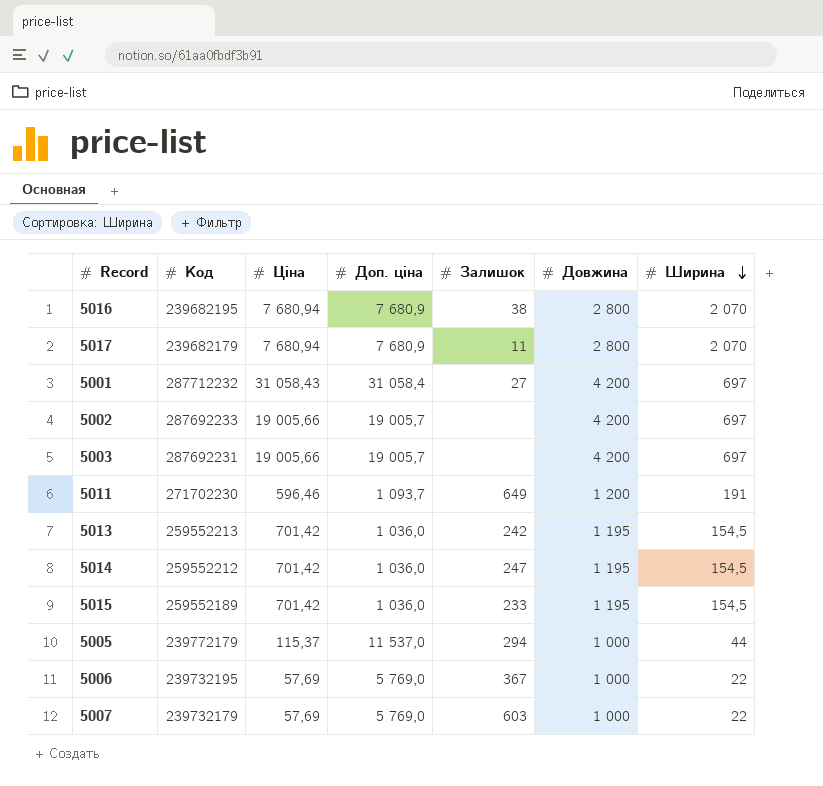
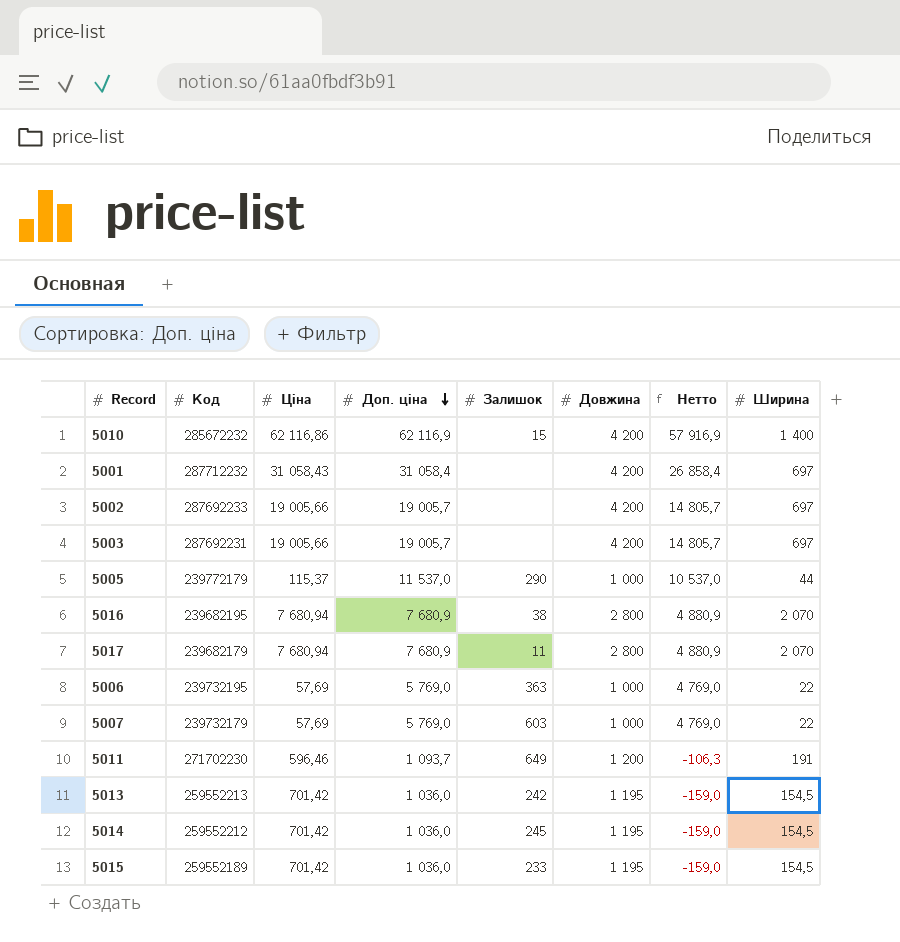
row order: Ширина descending -> Доп. ціна descending
column Нетто | formula: none -> [Доп. ціна] - [Довжина]
row 5010: none -> 285672232 | 62 116,86 | 62 116,9 | 15 | 4 200 | 57 916,9 | 1 400
5001 | Залишок: 27 -> none
5005 | Залишок: 294 -> 290
5006 | Залишок: 367 -> 363
5014 | Залишок: 247 -> 245

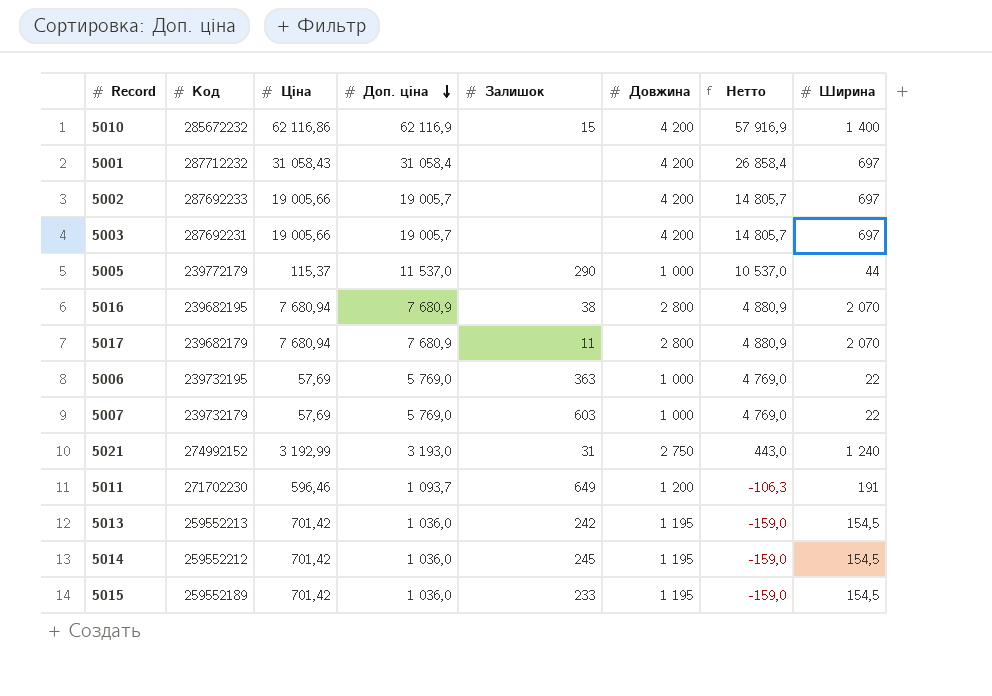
row 5021: none -> 274992152 | 3 192,99 | 3 193,0 | 31 | 2 750 | 443,0 | 1 240

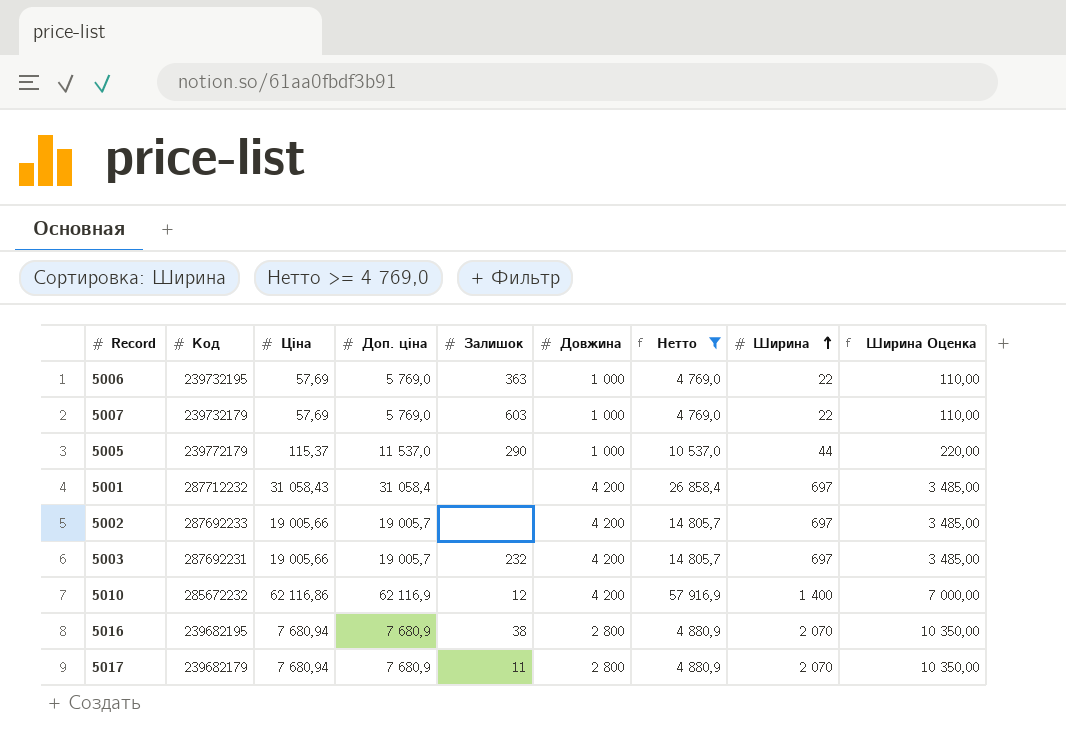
filter: none -> Нетто >= 4 769,0
row order: Доп. ціна descending -> Ширина ascending
column Ширина Оценка | formula: none -> [Ширина] * 5
5003 | Залишок: none -> 232
5010 | Залишок: 15 -> 12

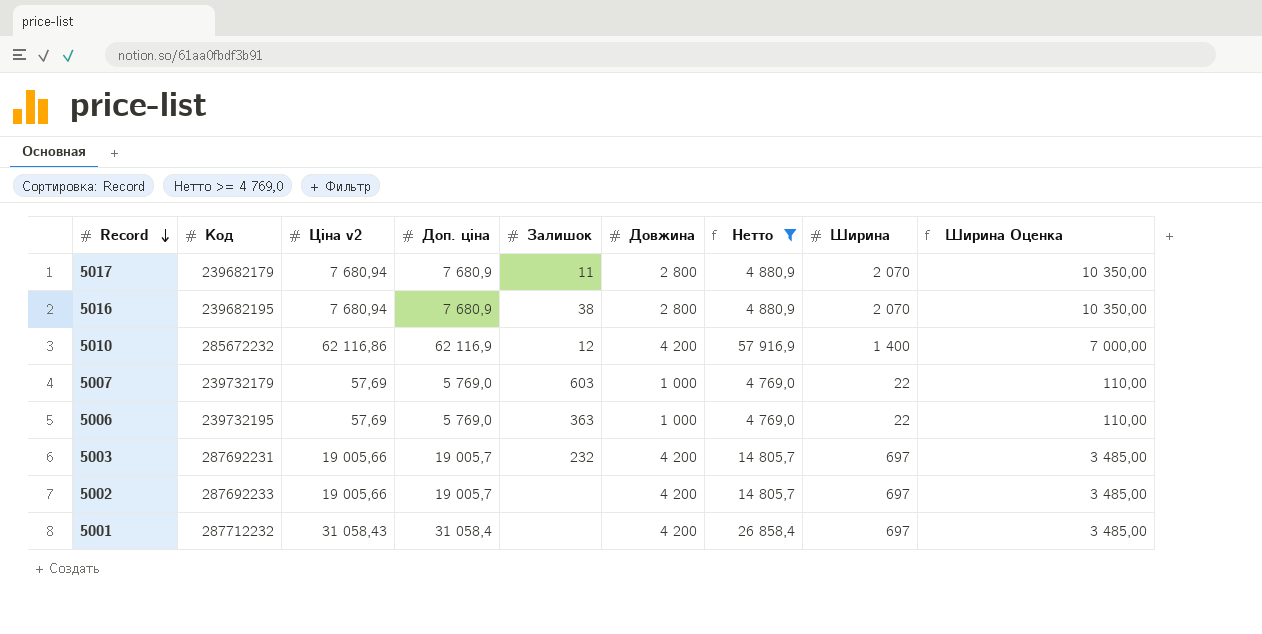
row order: Ширина ascending -> Record descending
column name: Ціна -> Ціна v2
row 5005: 239772179 | 115,37 | 11 537,0 | 290 | 1 000 | 10 537,0 | 44 | 220,00 -> none

